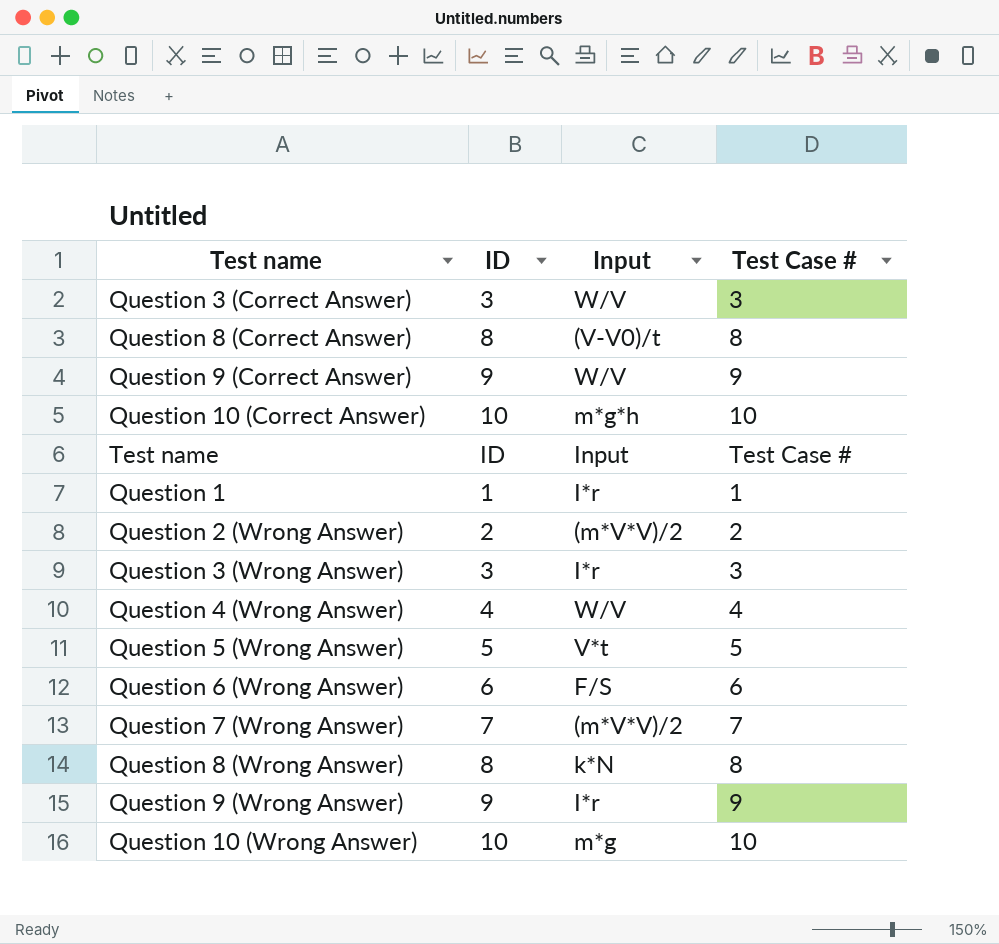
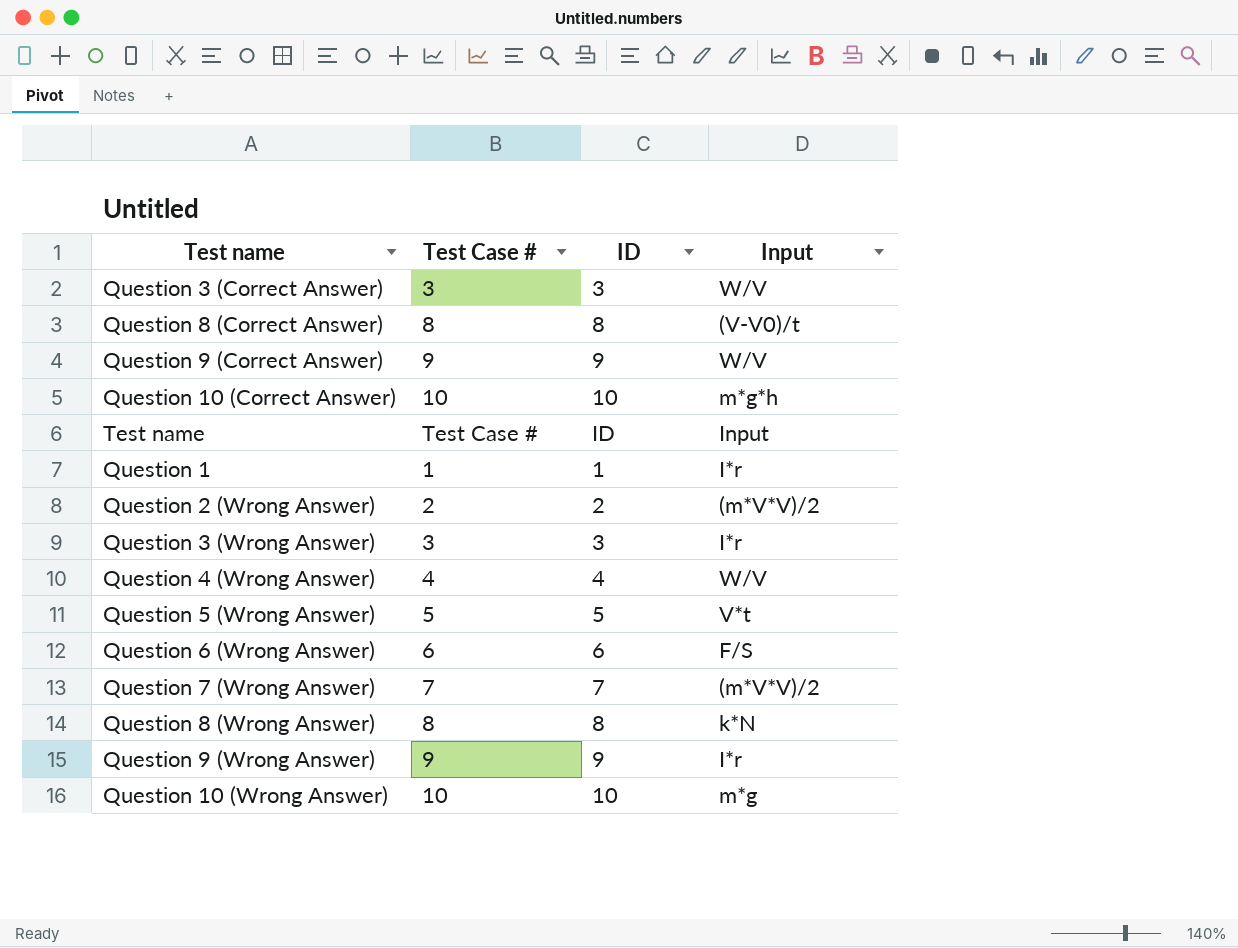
column Test Case # | position: 4 -> 2

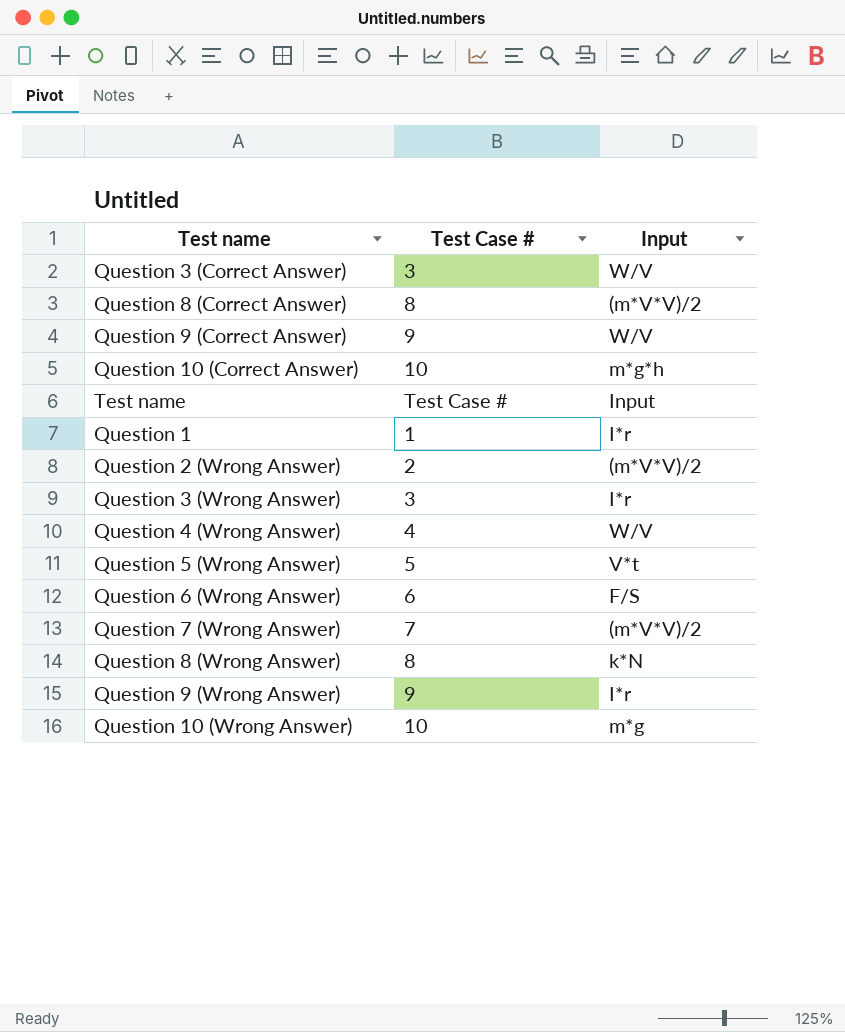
column ID | position: 3 -> none
Question 8 (Correct Answer) | Input: (V-V0)/t -> (m*V*V)/2

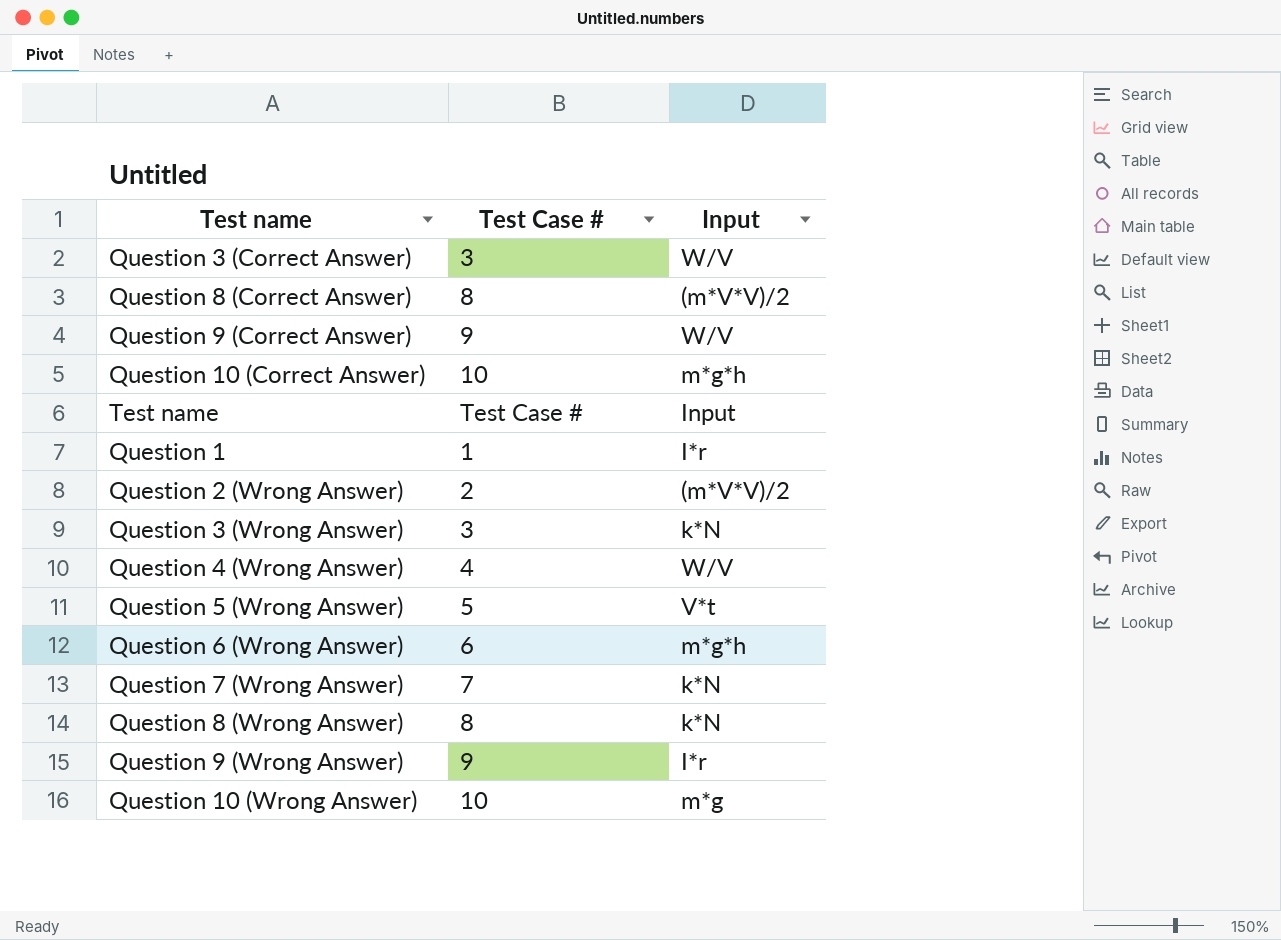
Question 3 (Wrong Answer) | Input: I*r -> k*N
Question 6 (Wrong Answer) | Input: F/S -> m*g*h
Question 7 (Wrong Answer) | Input: (m*V*V)/2 -> k*N

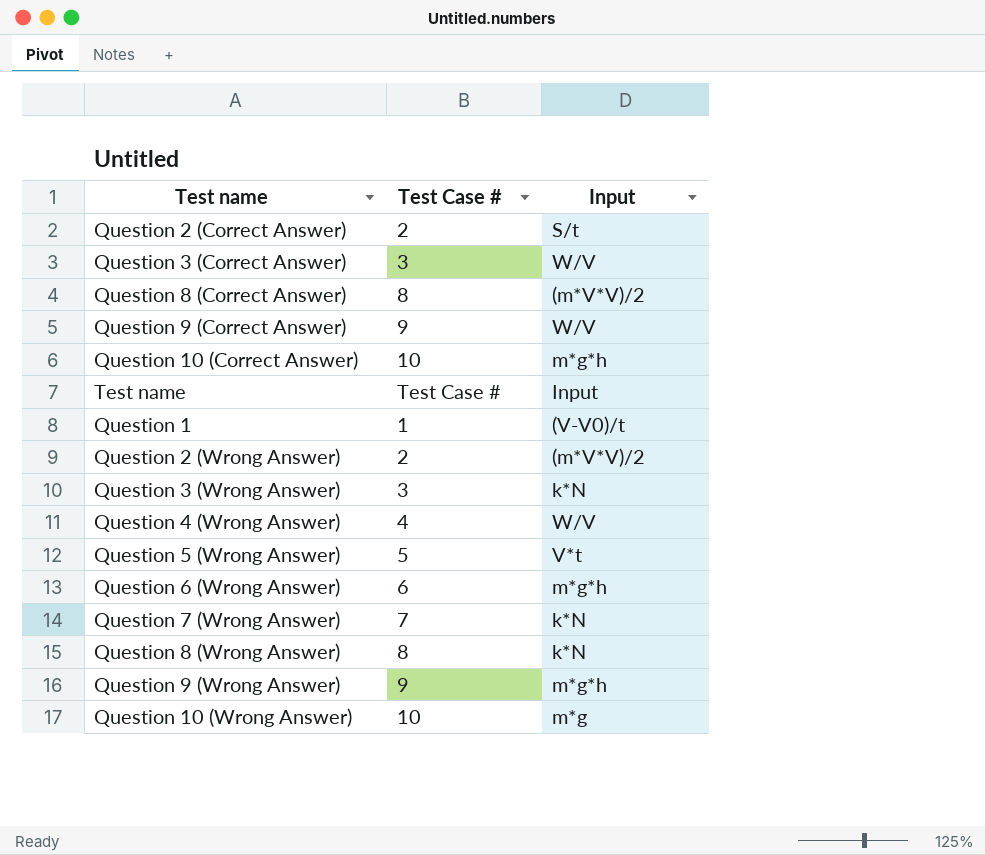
row Question 2 (Correct Answer): none -> 2 | S/t
Question 1 | Input: I*r -> (V-V0)/t
Question 9 (Wrong Answer) | Input: I*r -> m*g*h

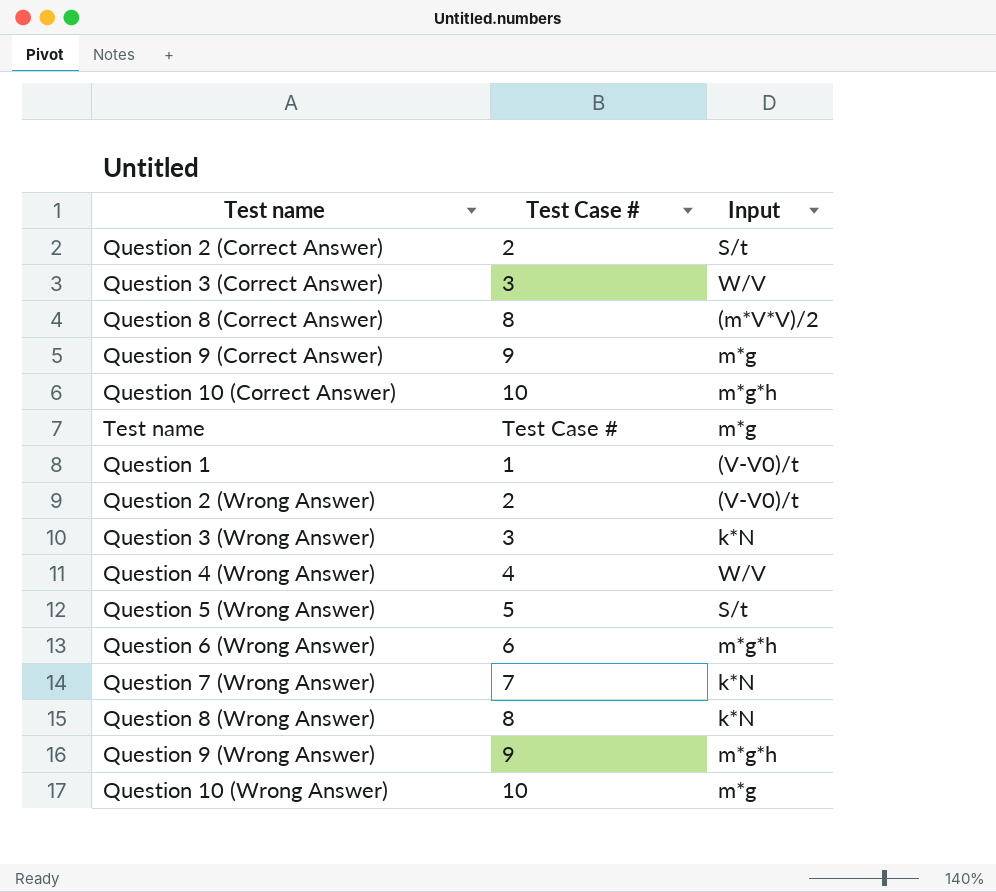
Question 9 (Correct Answer) | Input: W/V -> m*g
Test name | Input: Input -> m*g
Question 2 (Wrong Answer) | Input: (m*V*V)/2 -> (V-V0)/t
Question 5 (Wrong Answer) | Input: V*t -> S/t

